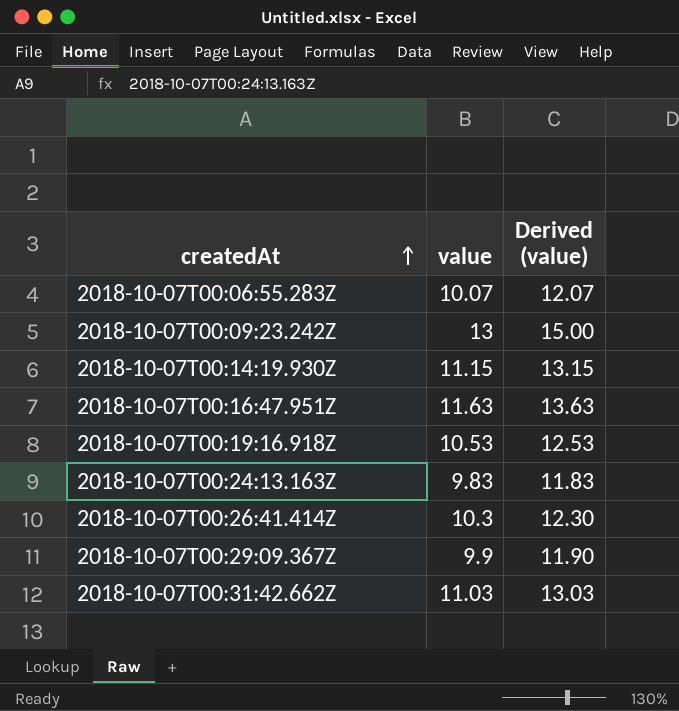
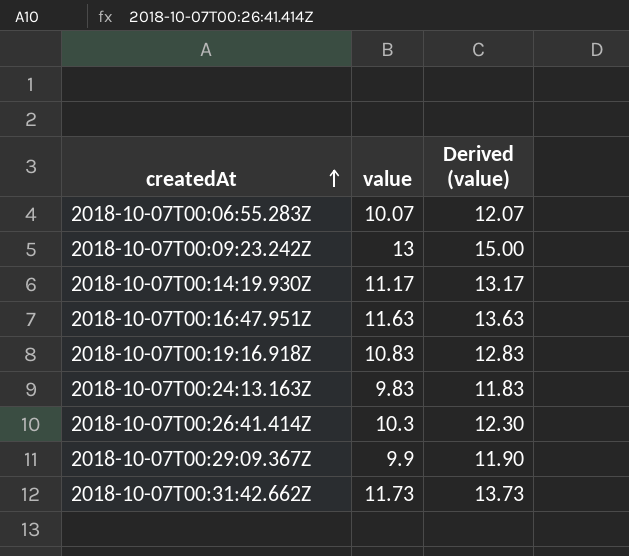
2018-10-07T00:14:19.930Z | value: 11.15 -> 11.17
2018-10-07T00:14:19.930Z | Derived (value): 13.15 -> 13.17
2018-10-07T00:19:16.918Z | value: 10.53 -> 10.83
2018-10-07T00:19:16.918Z | Derived (value): 12.53 -> 12.83
2018-10-07T00:31:42.662Z | value: 11.03 -> 11.73
2018-10-07T00:31:42.662Z | Derived (value): 13.03 -> 13.73

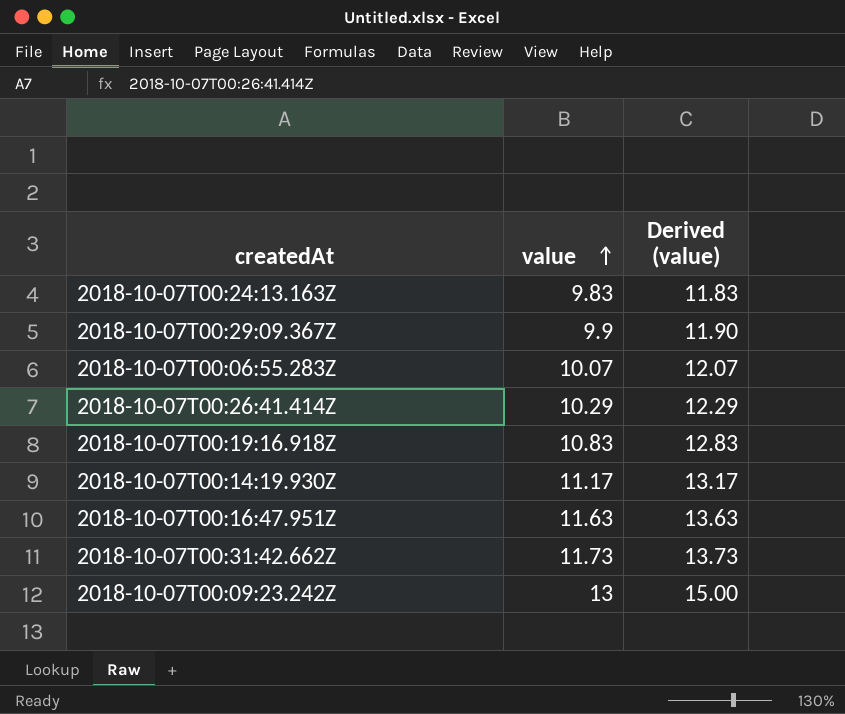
row order: createdAt ascending -> value ascending
2018-10-07T00:26:41.414Z | value: 10.3 -> 10.29
2018-10-07T00:26:41.414Z | Derived (value): 12.30 -> 12.29

